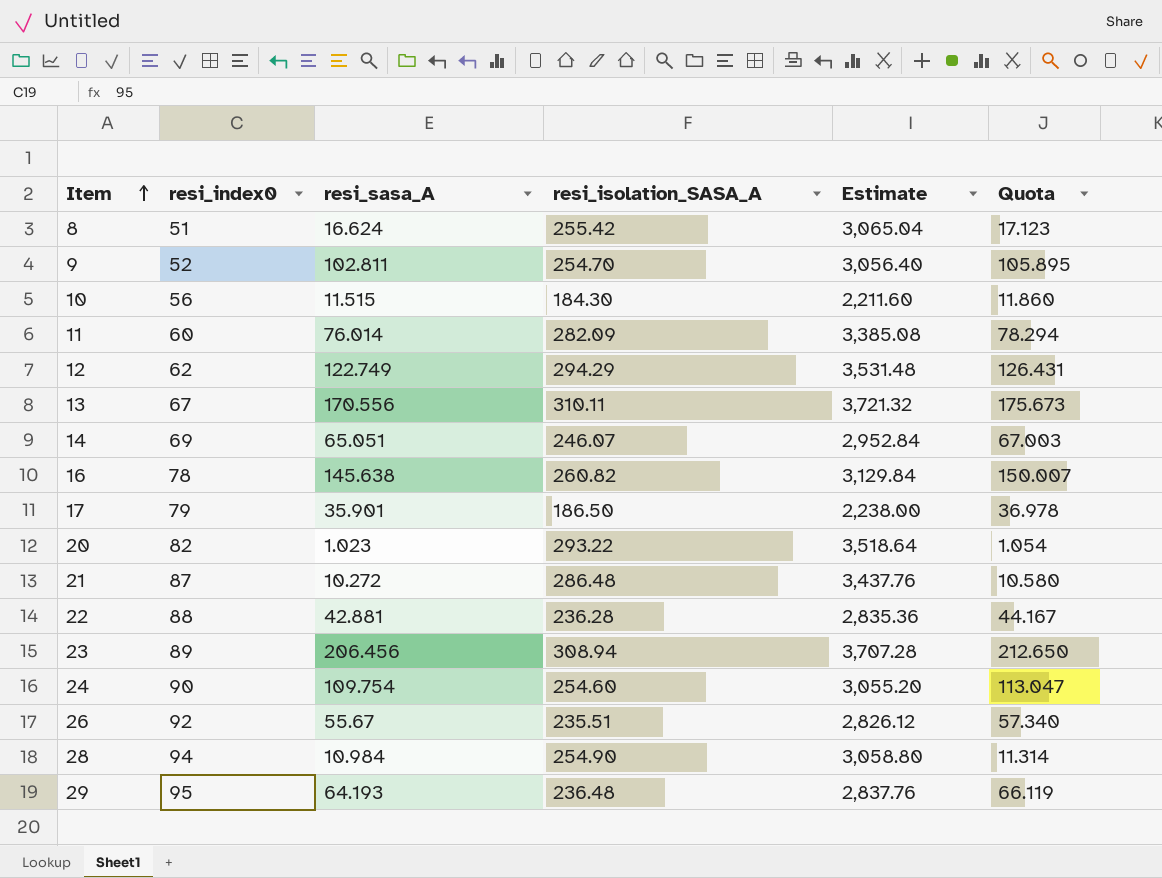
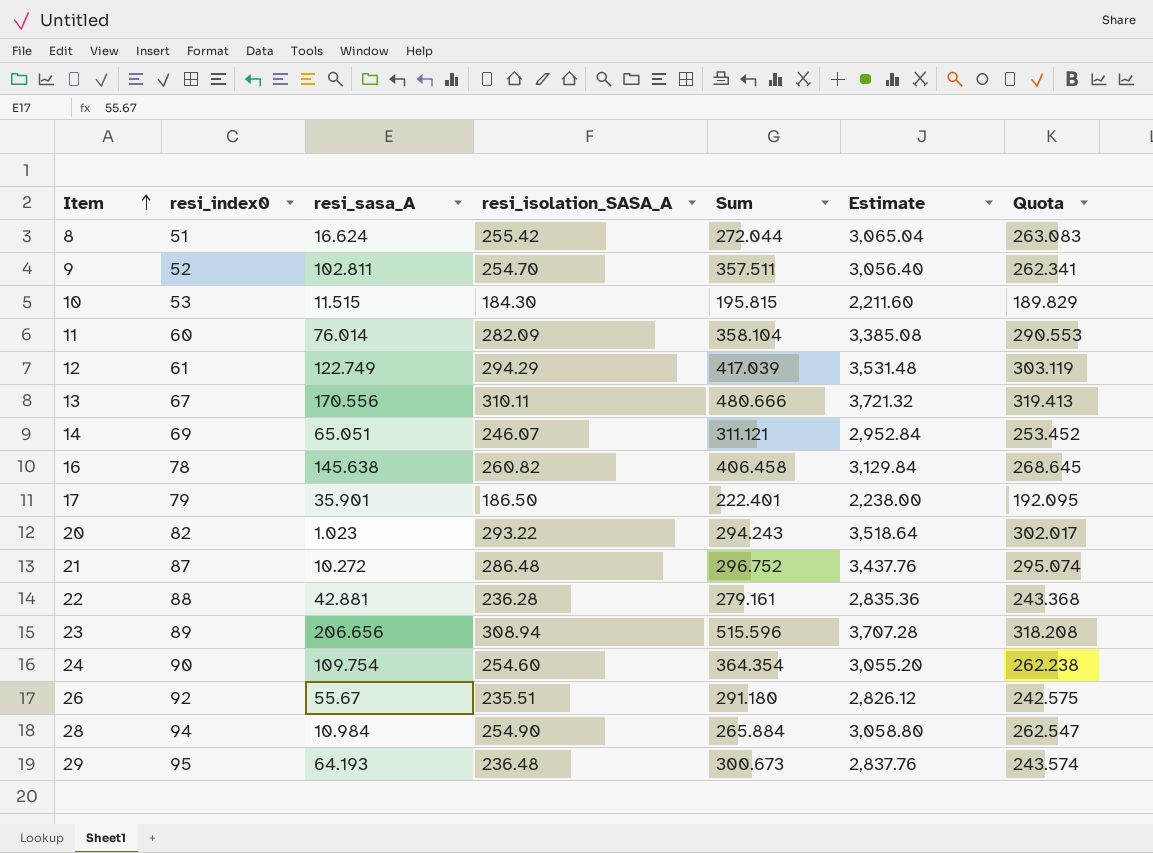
column Sum | formula: none -> [resi_sasa_A] + [resi_isolation_SASA_A]
column Quota | formula: [resi_sasa_A] * 1.03 -> [resi_isolation_SASA_A] * 1.03
10 | resi_index0: 56 -> 53
12 | resi_index0: 62 -> 61
23 | resi_sasa_A: 206.456 -> 206.656

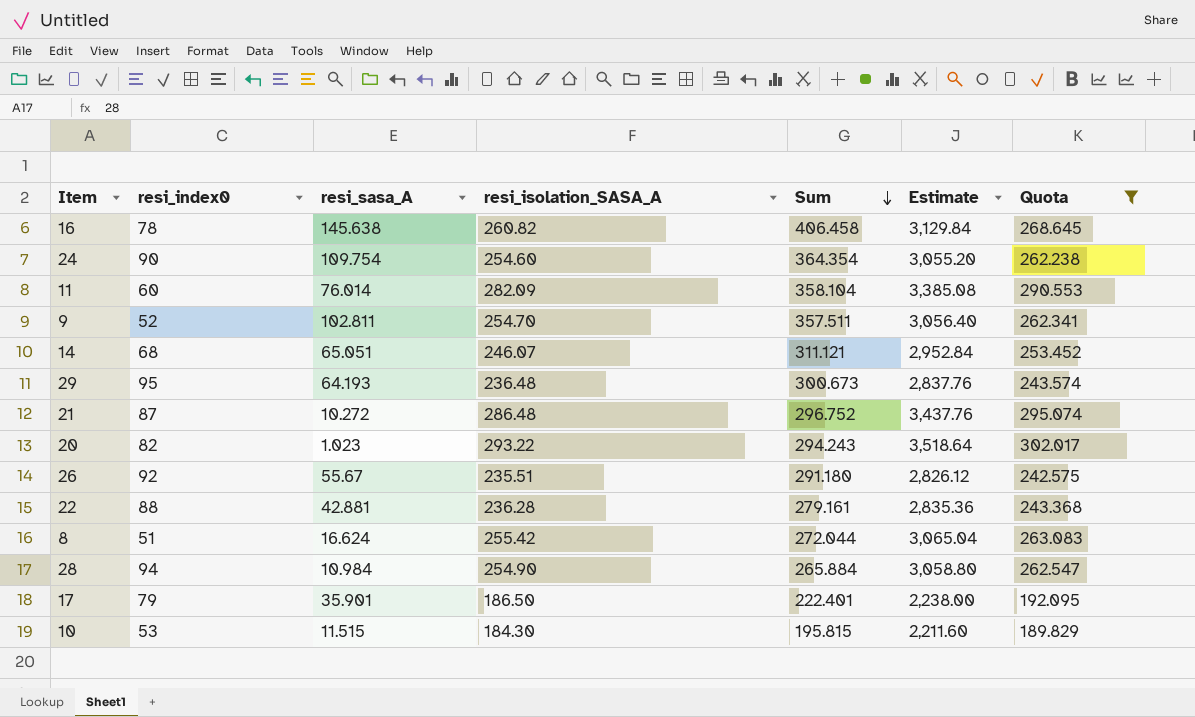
filter: none -> Quota <= 302.017
row order: Item ascending -> Sum descending
14 | resi_index0: 69 -> 68

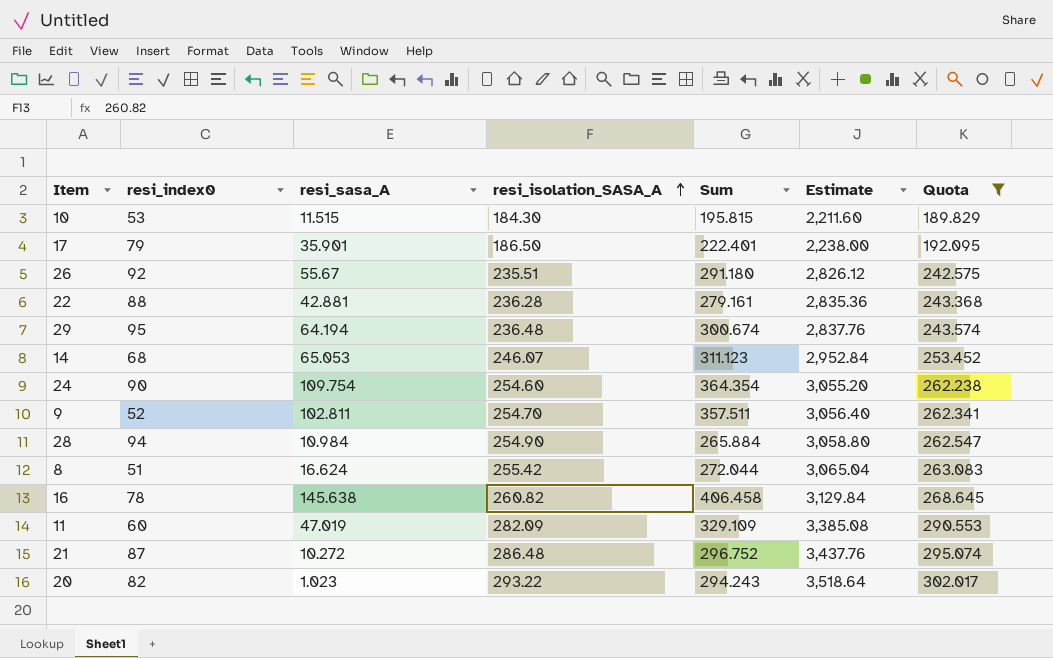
row order: Sum descending -> resi_isolation_SASA_A ascending
29 | resi_sasa_A: 64.193 -> 64.194
29 | Sum: 300.673 -> 300.674
14 | resi_sasa_A: 65.051 -> 65.053
14 | Sum: 311.121 -> 311.123
11 | resi_sasa_A: 76.014 -> 47.019
11 | Sum: 358.104 -> 329.109

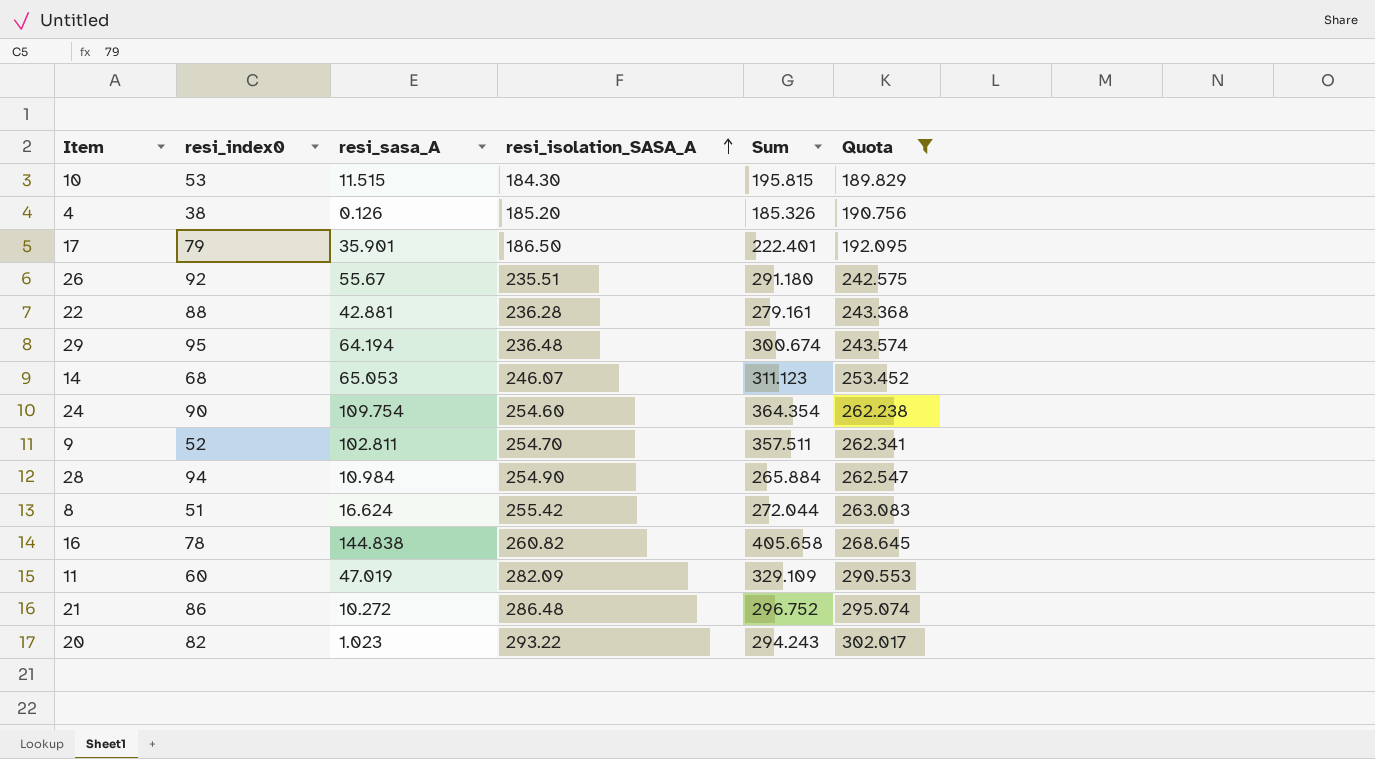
column Estimate | formula: [resi_isolation_SASA_A] * 12 -> none
row 4: none -> 38 | 0.126 | 185.20 | 185.326 | 190.756
16 | resi_sasa_A: 145.638 -> 144.838
16 | Sum: 406.458 -> 405.658
21 | resi_index0: 87 -> 86

